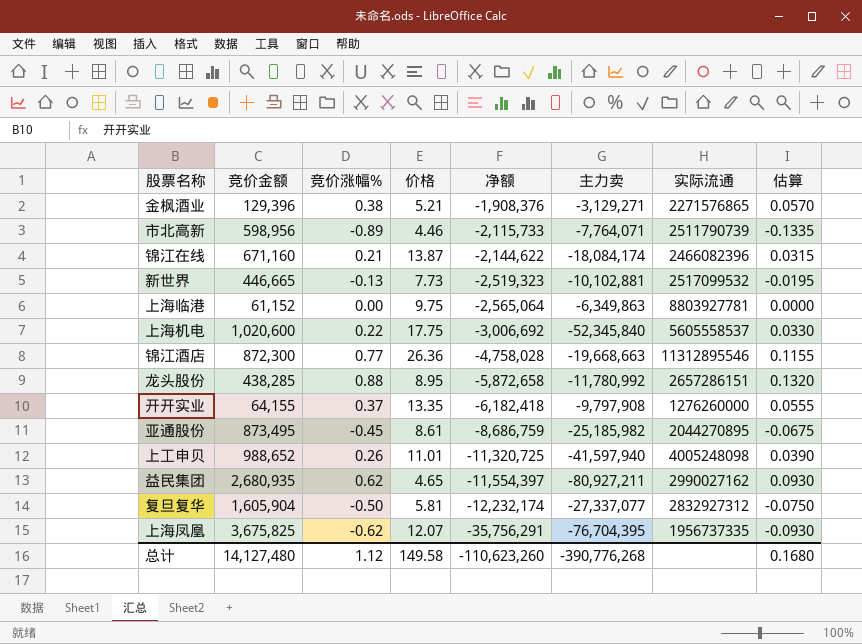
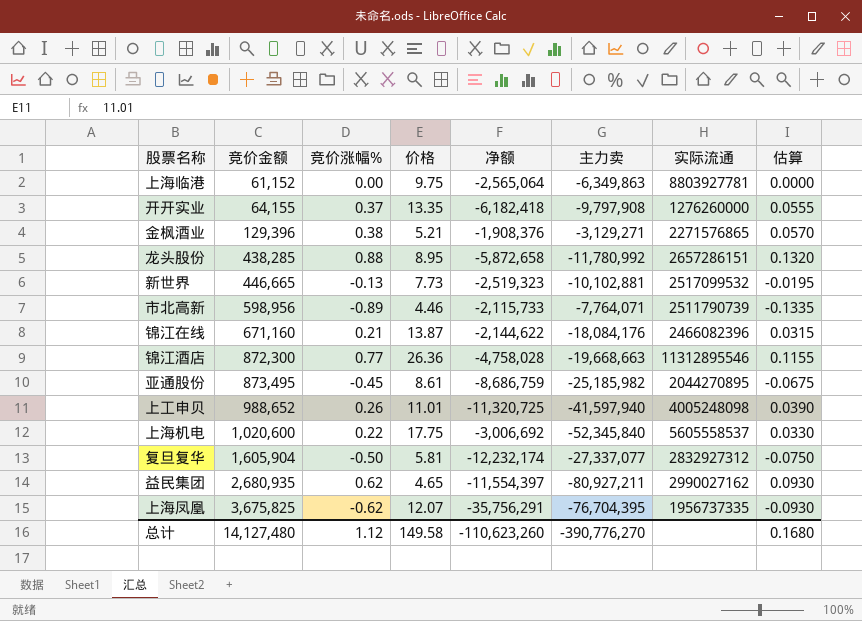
row order: 净额 descending -> 竞价金额 ascending
锦江在线 | 主力卖: -18,084,174 -> -18,084,176
总计 | 主力卖: -390,776,268 -> -390,776,270

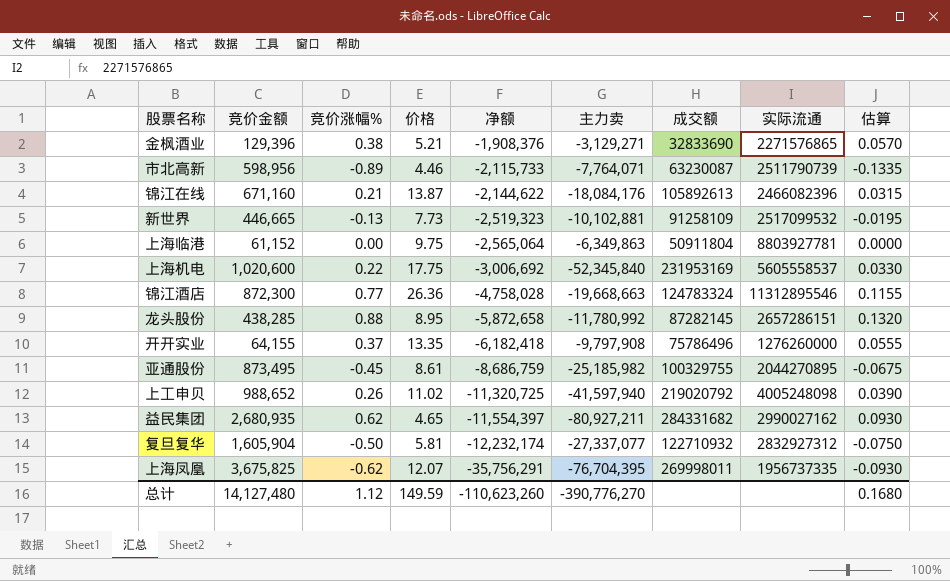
row order: 竞价金额 ascending -> 净额 descending
column 成交额 | position: none -> 7
上工申贝 | 价格: 11.01 -> 11.02
总计 | 价格: 149.58 -> 149.59

